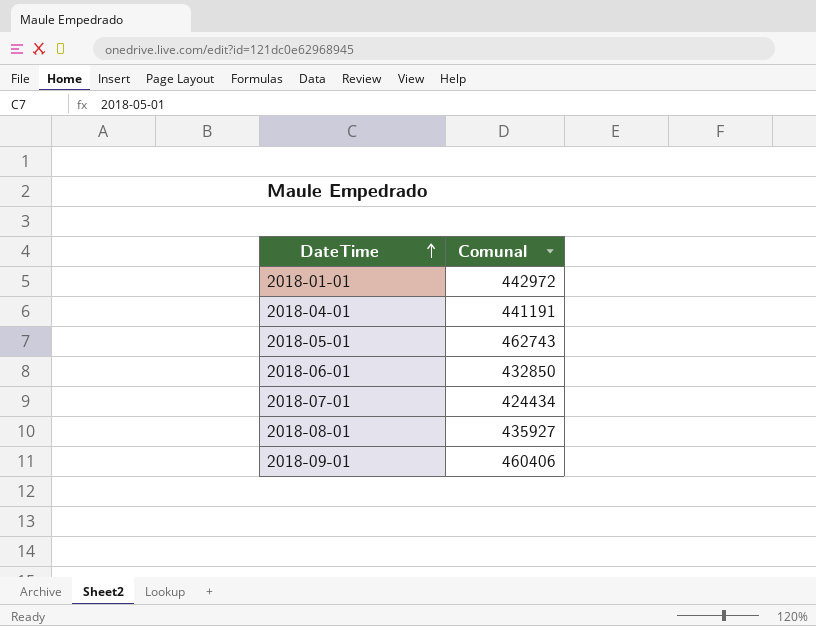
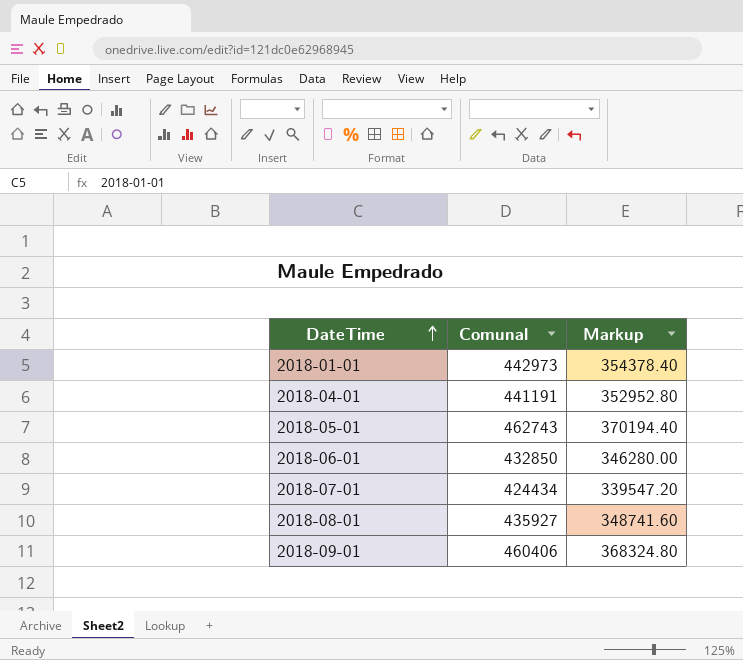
column Markup | formula: none -> [Comunal] * 0.8
2018-01-01 | Comunal: 442972 -> 442973

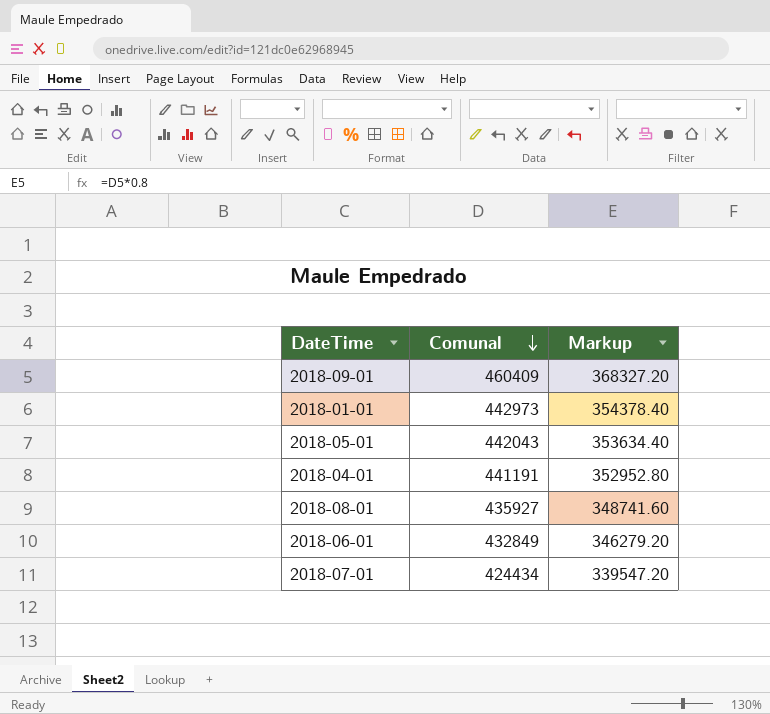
row order: DateTime ascending -> Comunal descending
2018-09-01 | Comunal: 460406 -> 460409
2018-09-01 | Markup: 368324.80 -> 368327.20
2018-05-01 | Comunal: 462743 -> 442043
2018-05-01 | Markup: 370194.40 -> 353634.40
2018-06-01 | Comunal: 432850 -> 432849
2018-06-01 | Markup: 346280.00 -> 346279.20

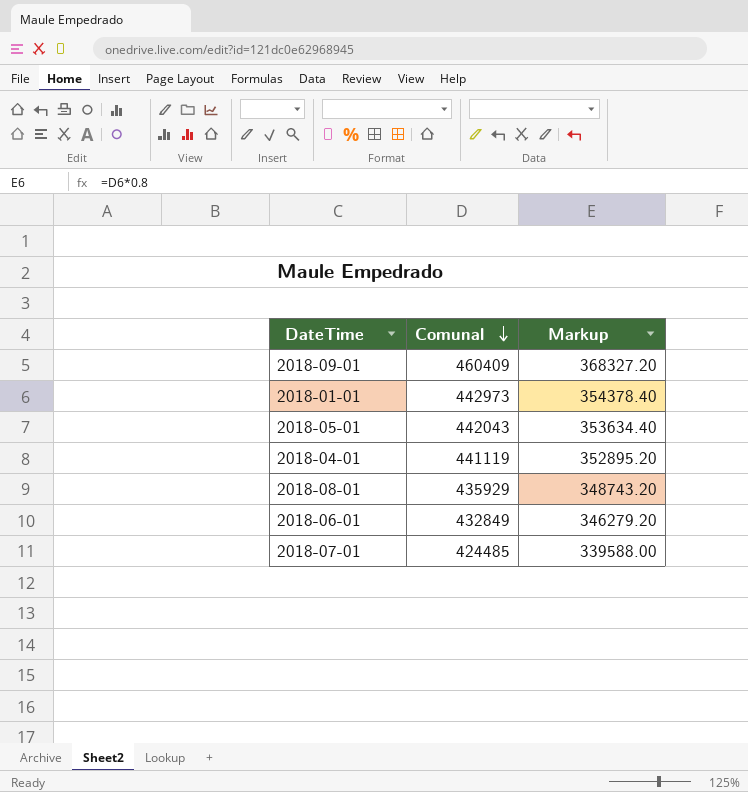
2018-04-01 | Comunal: 441191 -> 441119
2018-04-01 | Markup: 352952.80 -> 352895.20
2018-08-01 | Comunal: 435927 -> 435929
2018-08-01 | Markup: 348741.60 -> 348743.20
2018-07-01 | Comunal: 424434 -> 424485
2018-07-01 | Markup: 339547.20 -> 339588.00

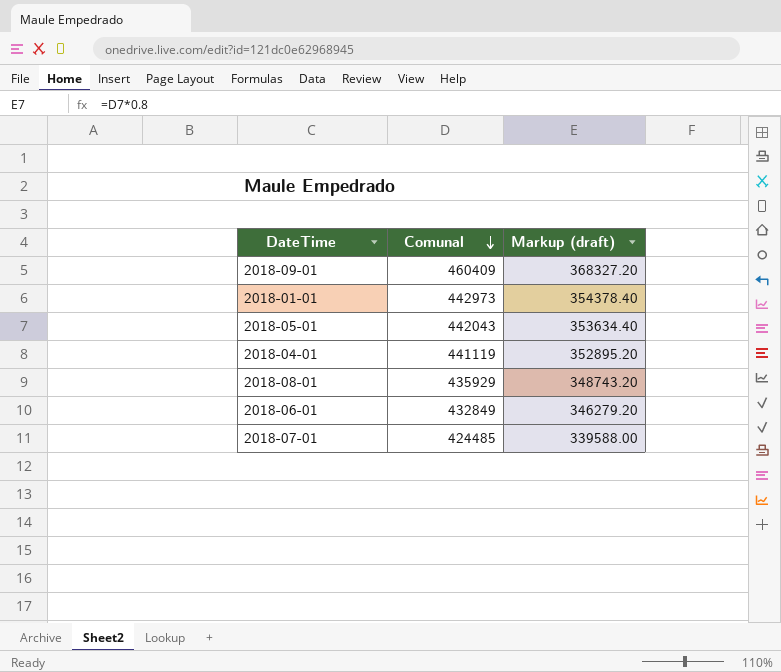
column name: Markup -> Markup (draft)

